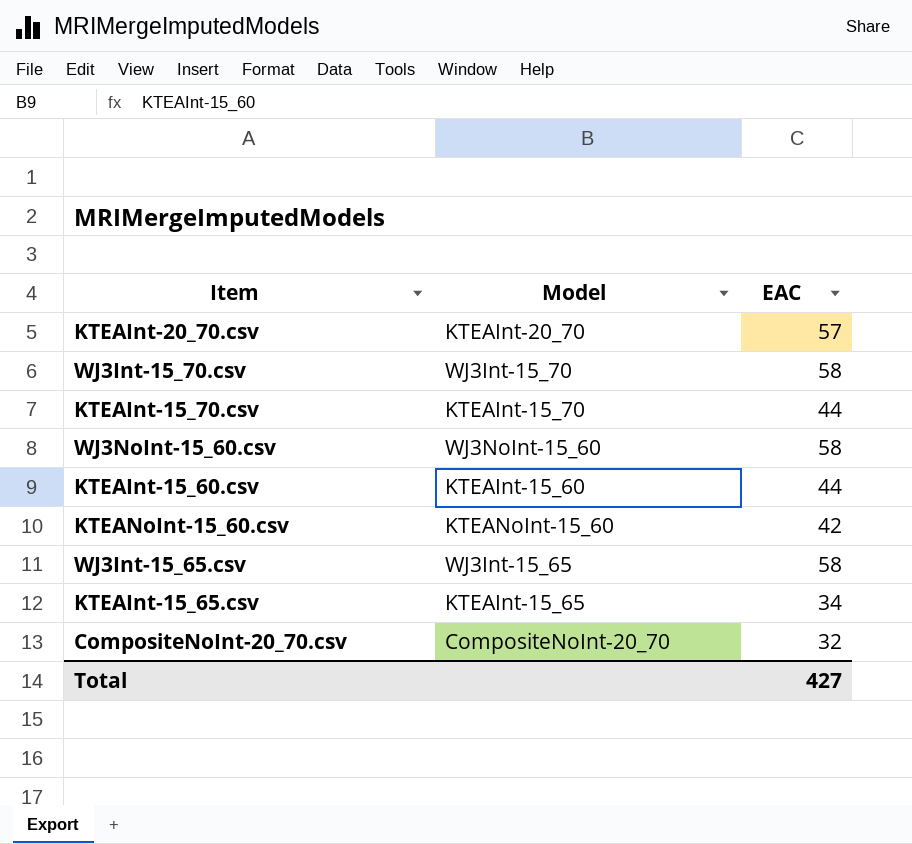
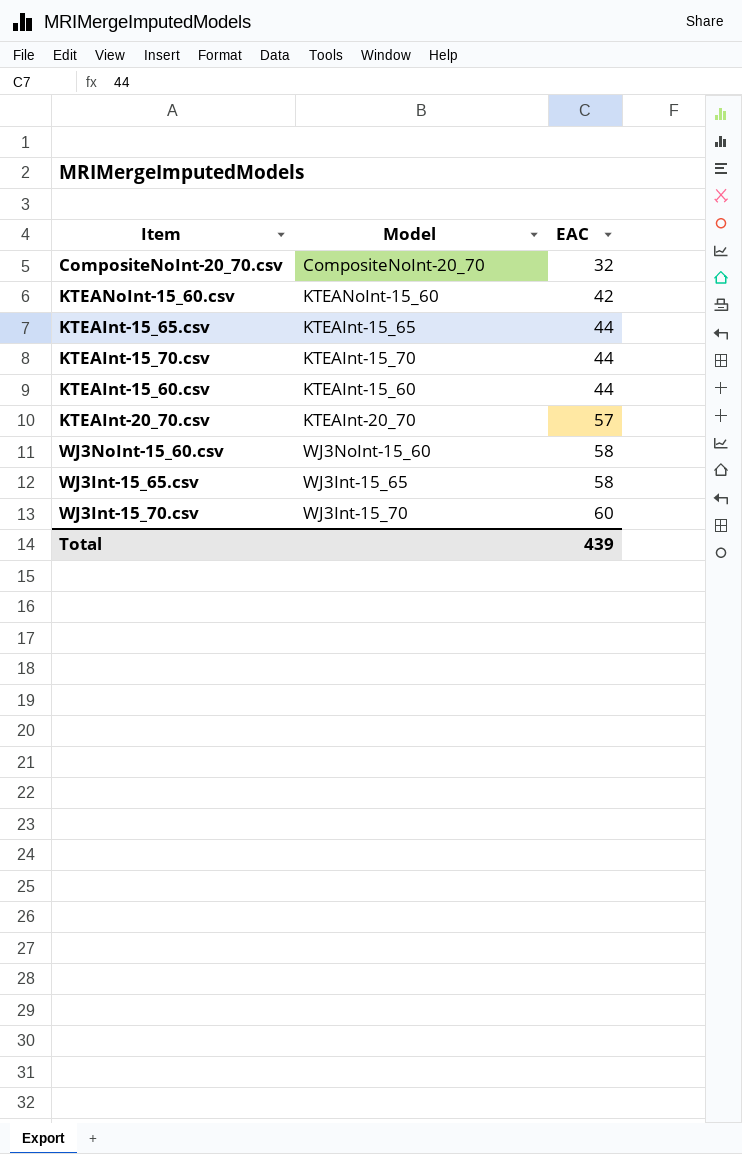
row order: none -> EAC ascending
KTEAInt-15_65.csv | EAC: 34 -> 44
WJ3Int-15_70.csv | EAC: 58 -> 60
Total | EAC: 427 -> 439

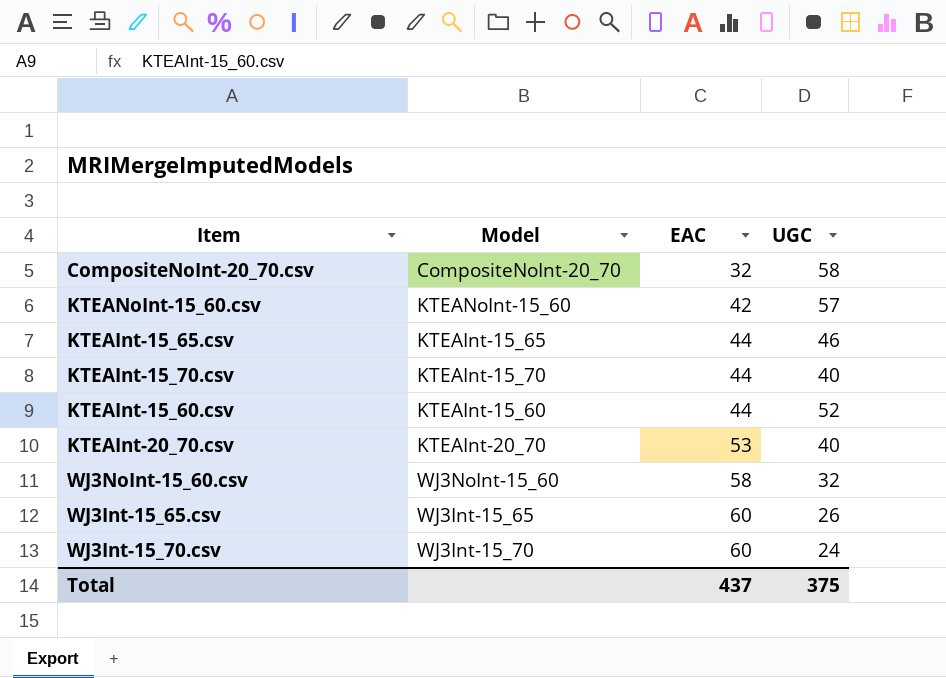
column UGC | position: none -> 4
KTEAInt-20_70.csv | EAC: 57 -> 53
WJ3Int-15_65.csv | EAC: 58 -> 60
Total | EAC: 439 -> 437

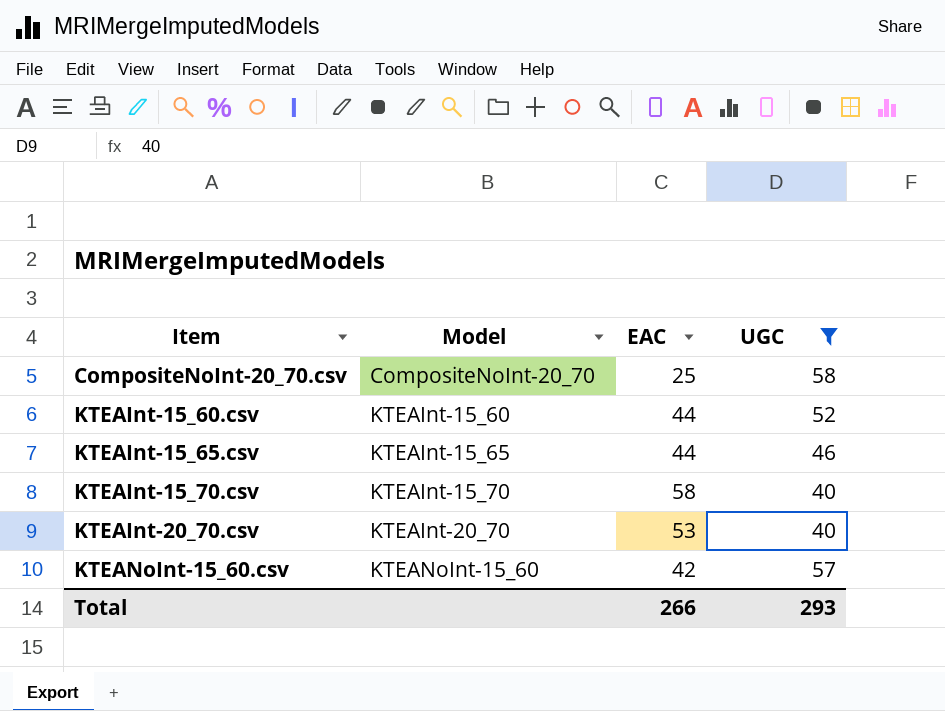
filter: none -> UGC >= 40
row order: EAC ascending -> Item ascending
CompositeNoInt-20_70.csv | EAC: 32 -> 25
KTEAInt-15_70.csv | EAC: 44 -> 58
Total | EAC: 437 -> 266
Total | UGC: 375 -> 293

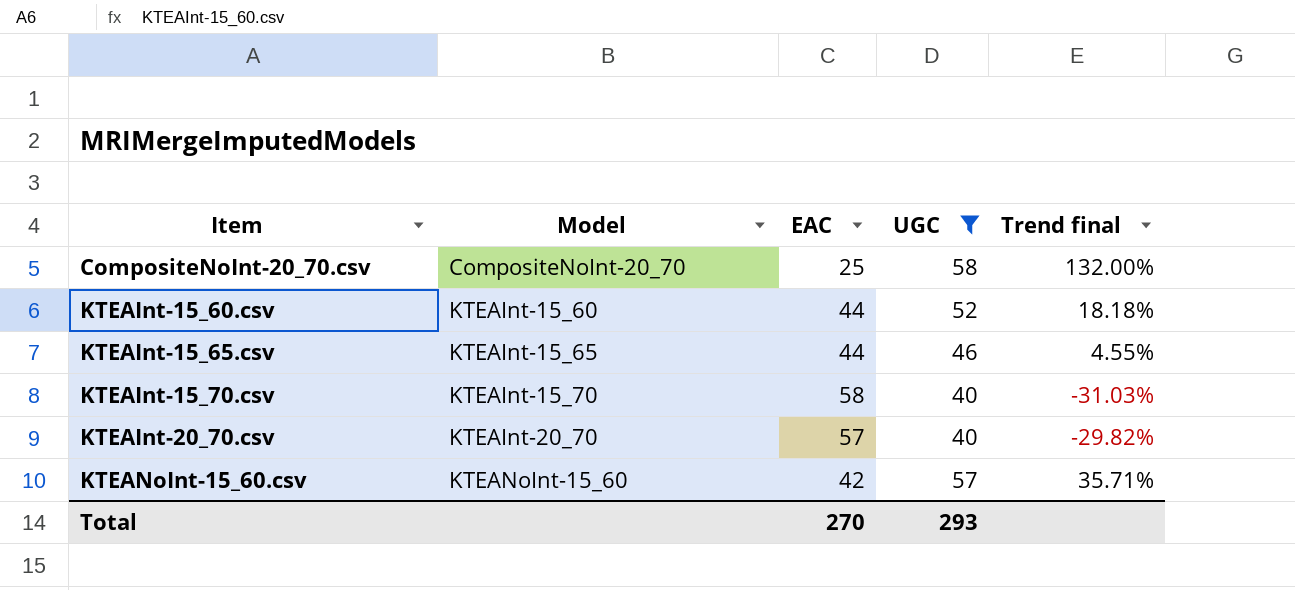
column Trend final | formula: none -> ([UGC] - [EAC]) / [EAC]
KTEAInt-20_70.csv | EAC: 53 -> 57
Total | EAC: 266 -> 270

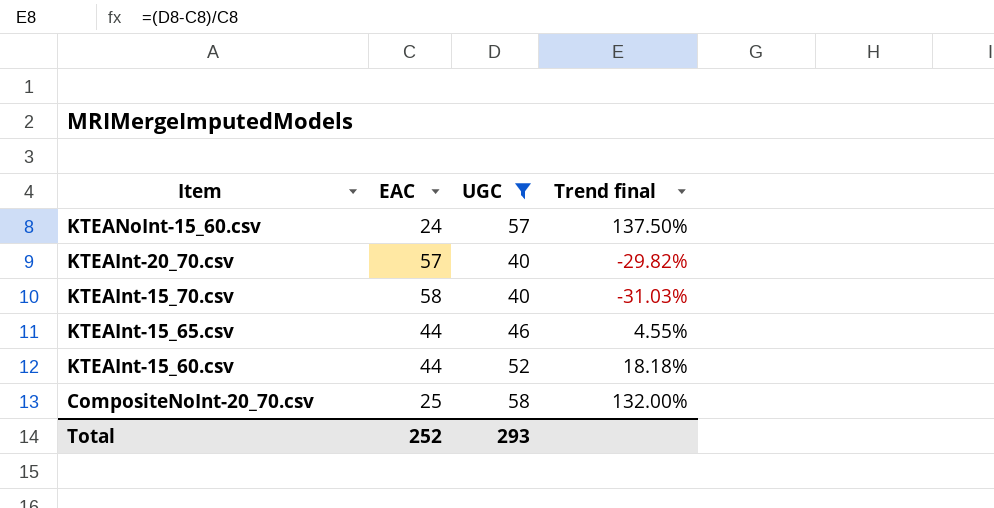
row order: Item ascending -> Item descending
column Model | position: 2 -> none
KTEANoInt-15_60.csv | EAC: 42 -> 24
KTEANoInt-15_60.csv | Trend final: 35.71% -> 137.50%
Total | EAC: 270 -> 252

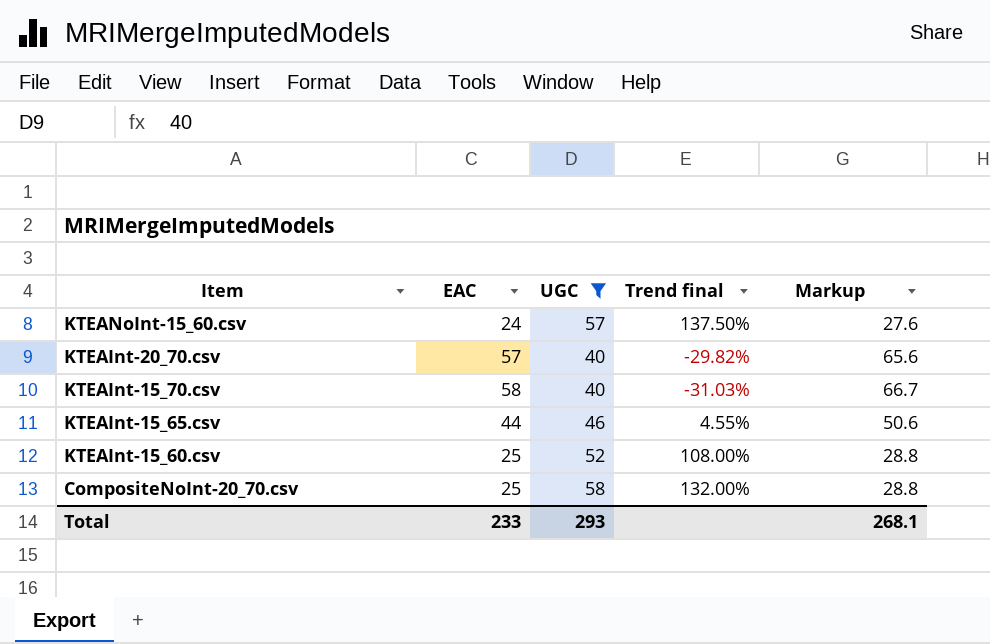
column Markup | formula: none -> [EAC] * 1.15
KTEAInt-15_60.csv | EAC: 44 -> 25
KTEAInt-15_60.csv | Trend final: 18.18% -> 108.00%
Total | EAC: 252 -> 233

